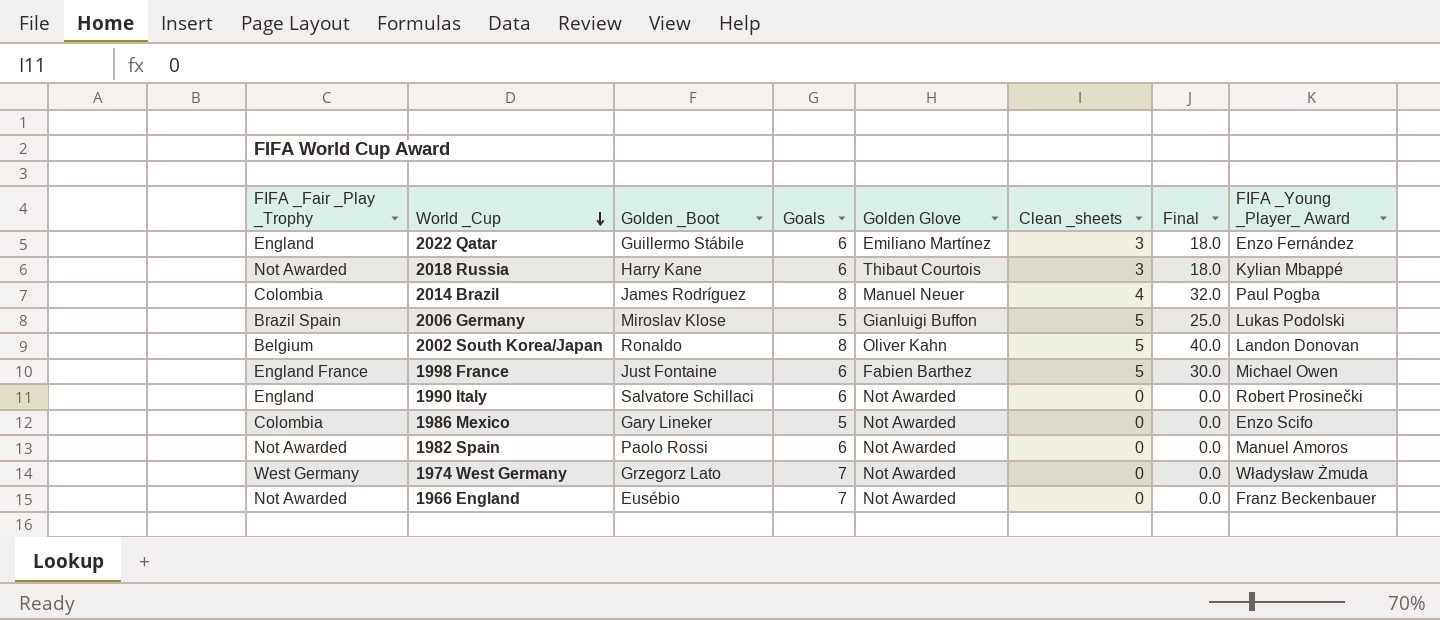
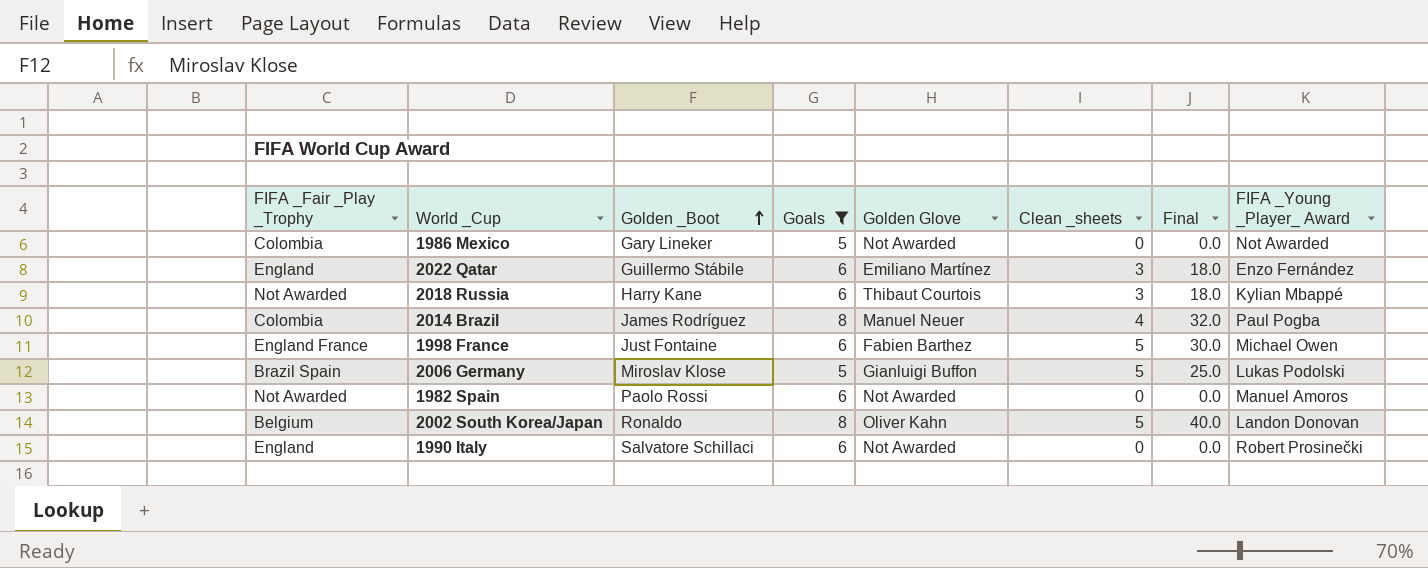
filter: none -> Goals != 7
row order: World _Cup descending -> Golden _Boot ascending
1986 Mexico | FIFA _Young _Player_ Award: Enzo Scifo -> Not Awarded

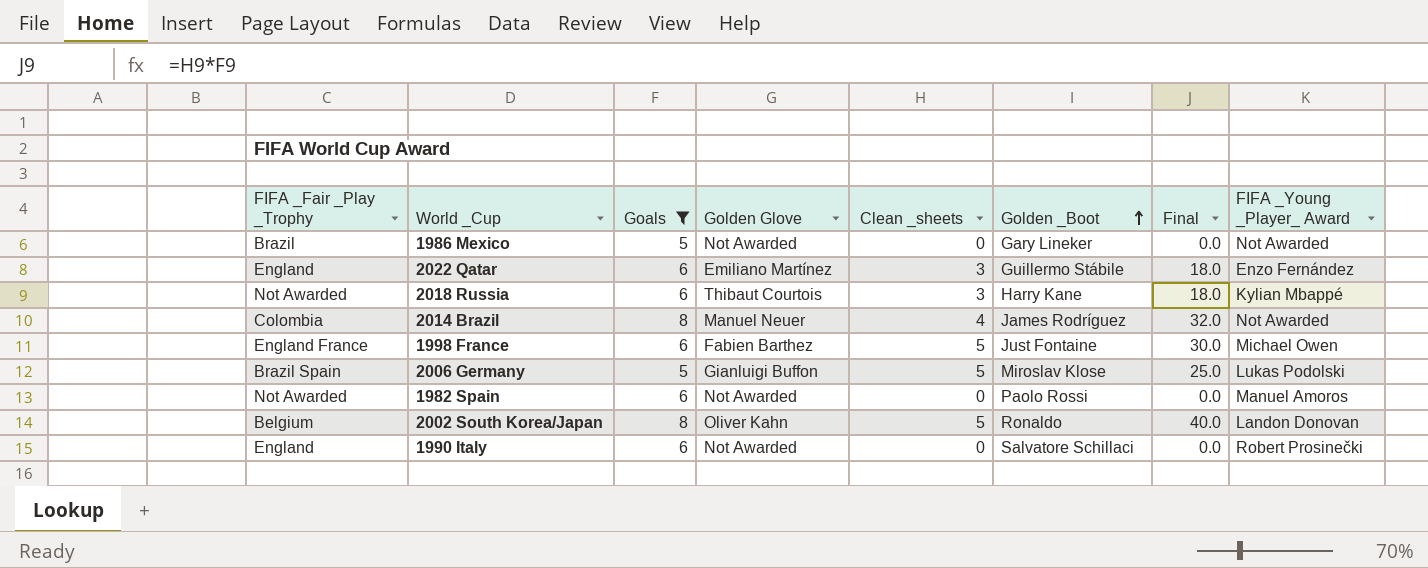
column Golden _Boot | position: 3 -> 6
1986 Mexico | FIFA _Fair _Play _Trophy: Colombia -> Brazil
2014 Brazil | FIFA _Young _Player_ Award: Paul Pogba -> Not Awarded

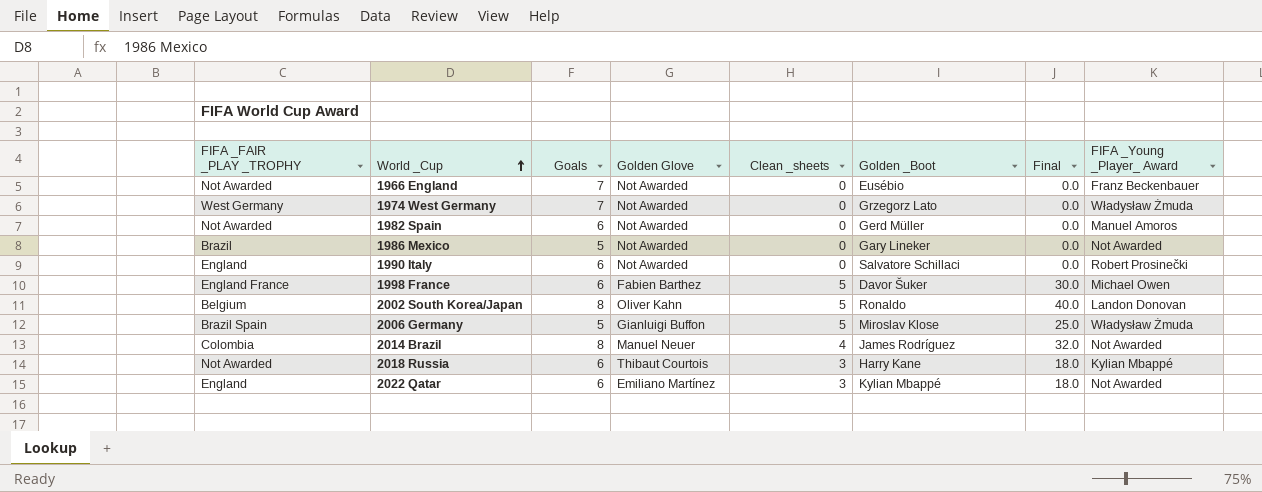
filter: Goals != 7 -> none
row order: Golden _Boot ascending -> World _Cup ascending
column name: FIFA _Fair _Play _Trophy -> FIFA _FAIR _PLAY _TROPHY
1982 Spain | Golden _Boot: Paolo Rossi -> Gerd Müller
1998 France | Golden _Boot: Just Fontaine -> Davor Šuker
2006 Germany | FIFA _Young _Player_ Award: Lukas Podolski -> Władysław Żmuda
2022 Qatar | Golden _Boot: Guillermo Stábile -> Kylian Mbappé
2022 Qatar | FIFA _Young _Player_ Award: Enzo Fernández -> Not Awarded

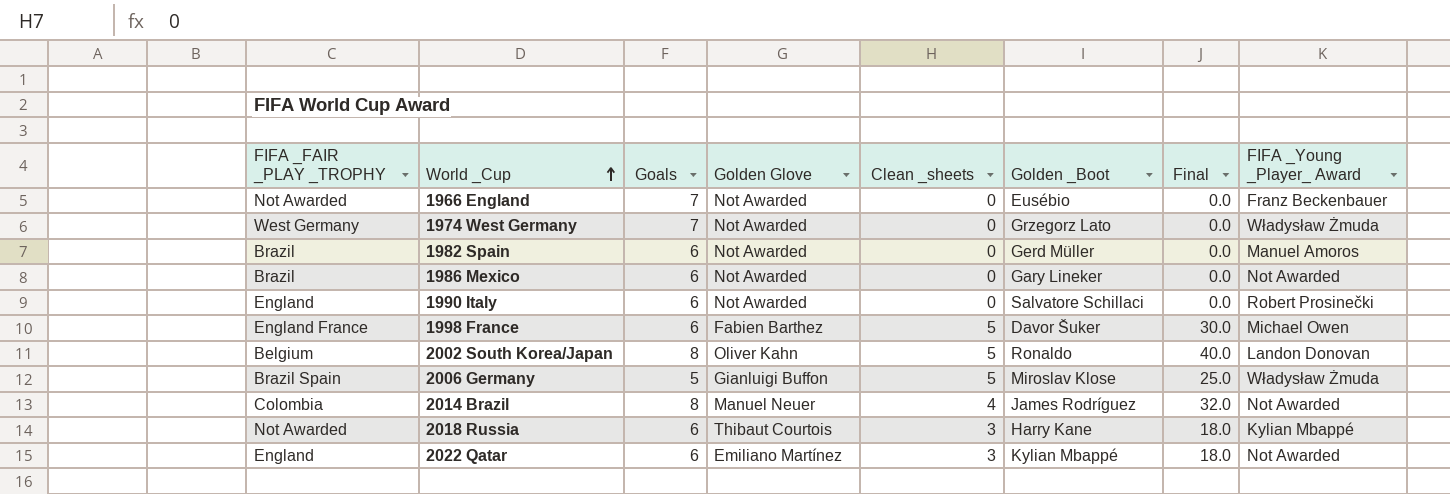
1982 Spain | FIFA _FAIR _PLAY _TROPHY: Not Awarded -> Brazil
1986 Mexico | Goals: 5 -> 6

